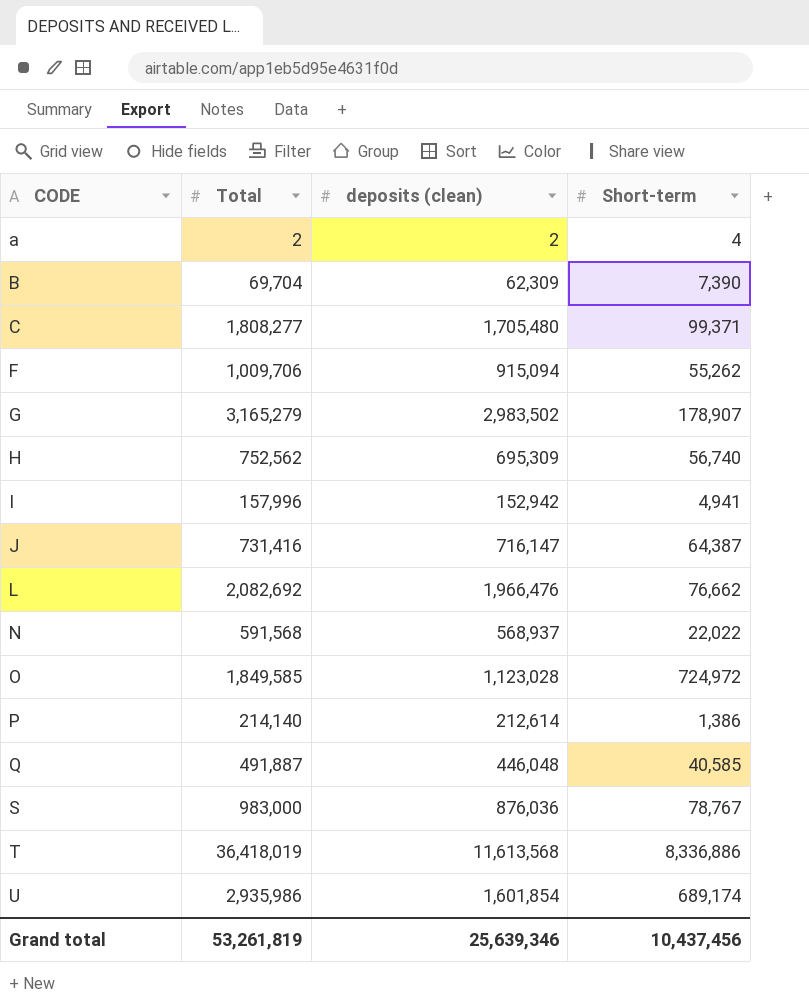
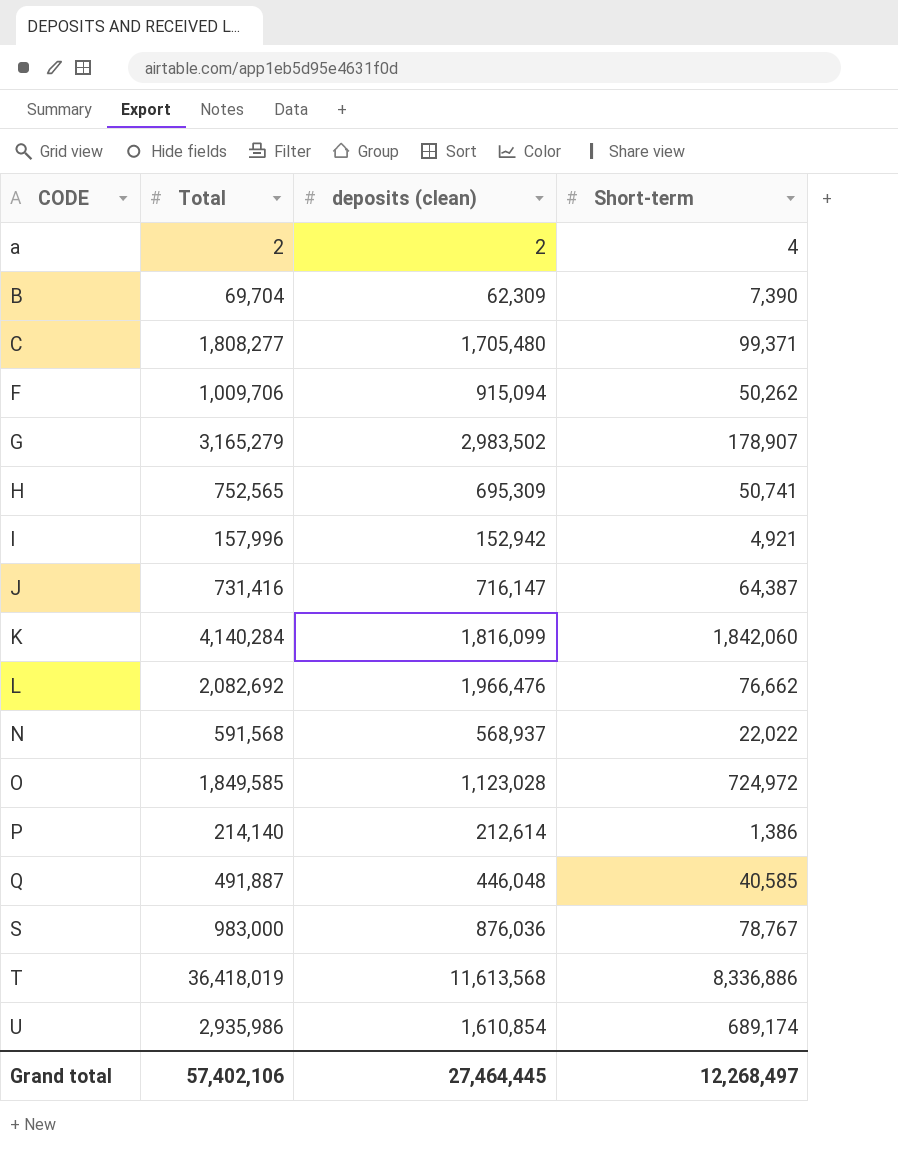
F | Short-term: 55,262 -> 50,262
H | Total: 752,562 -> 752,565
H | Short-term: 56,740 -> 50,741
I | Short-term: 4,941 -> 4,921
row K: none -> 4,140,284 | 1,816,099 | 1,842,060
U | deposits (clean): 1,601,854 -> 1,610,854
Grand total | Total: 53,261,819 -> 57,402,106
Grand total | deposits (clean): 25,639,346 -> 27,464,445
Grand total | Short-term: 10,437,456 -> 12,268,497

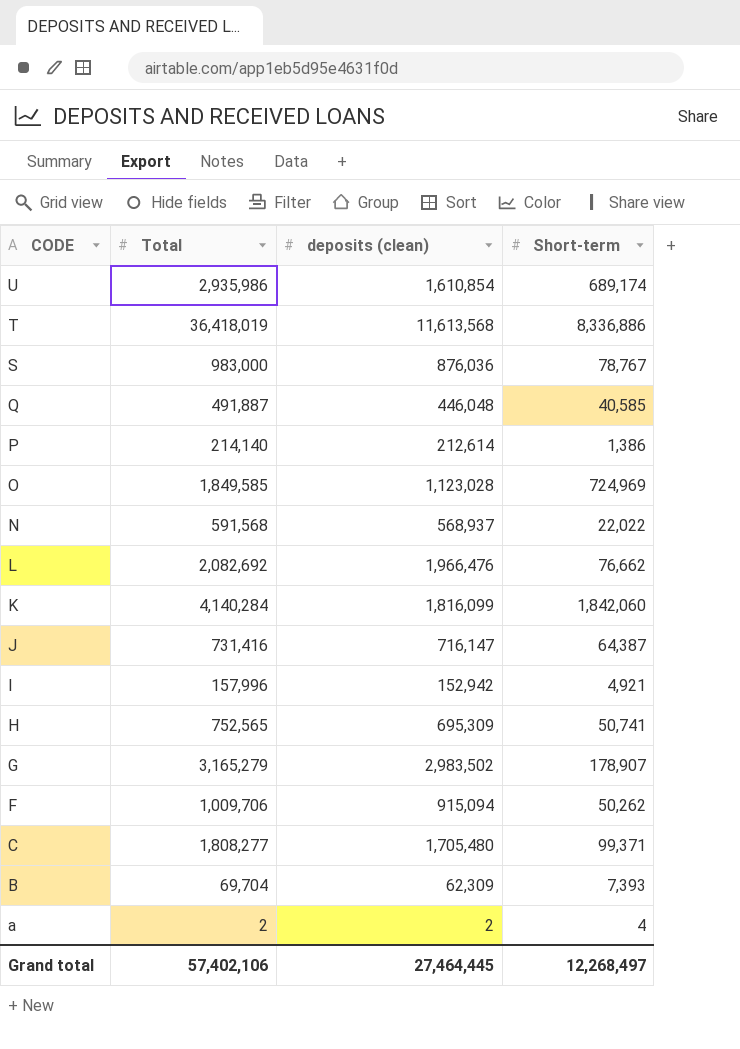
row order: CODE ascending -> CODE descending
O | Short-term: 724,972 -> 724,969
B | Short-term: 7,390 -> 7,393

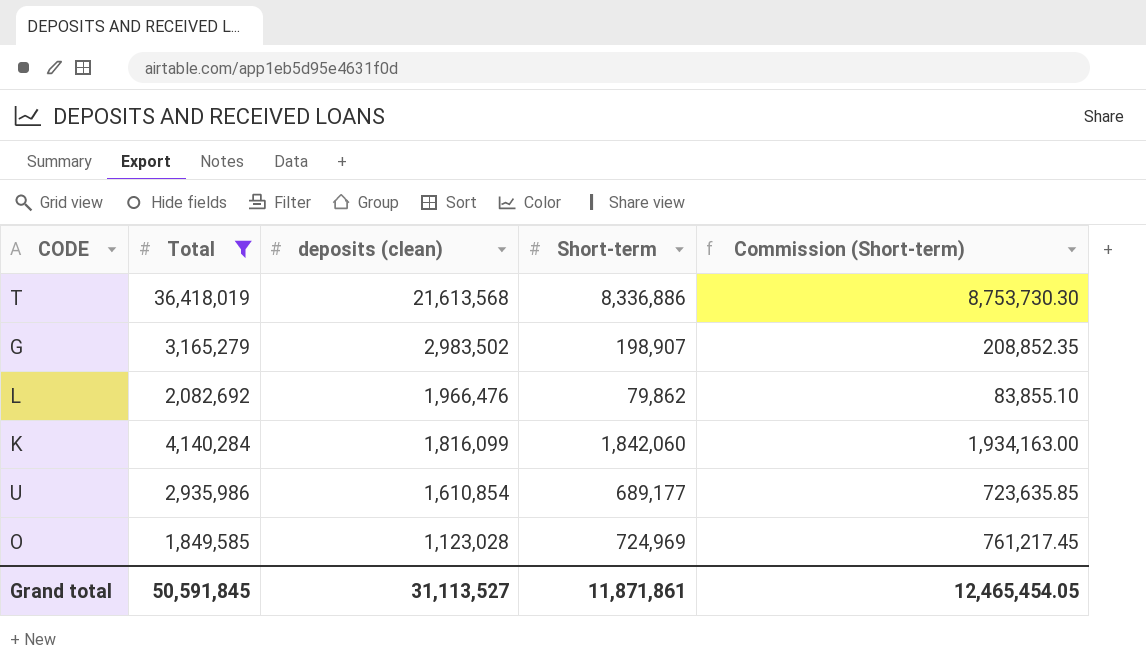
filter: none -> Total >= 1,849,585
row order: CODE descending -> deposits (clean) descending
column Commission (Short-term) | formula: none -> [Short-term] * 1.05
T | deposits (clean): 11,613,568 -> 21,613,568
G | Short-term: 178,907 -> 198,907
L | Short-term: 76,662 -> 79,862
U | Short-term: 689,174 -> 689,177
Grand total | Total: 57,402,106 -> 50,591,845
Grand total | deposits (clean): 27,464,445 -> 31,113,527
Grand total | Short-term: 12,268,497 -> 11,871,861

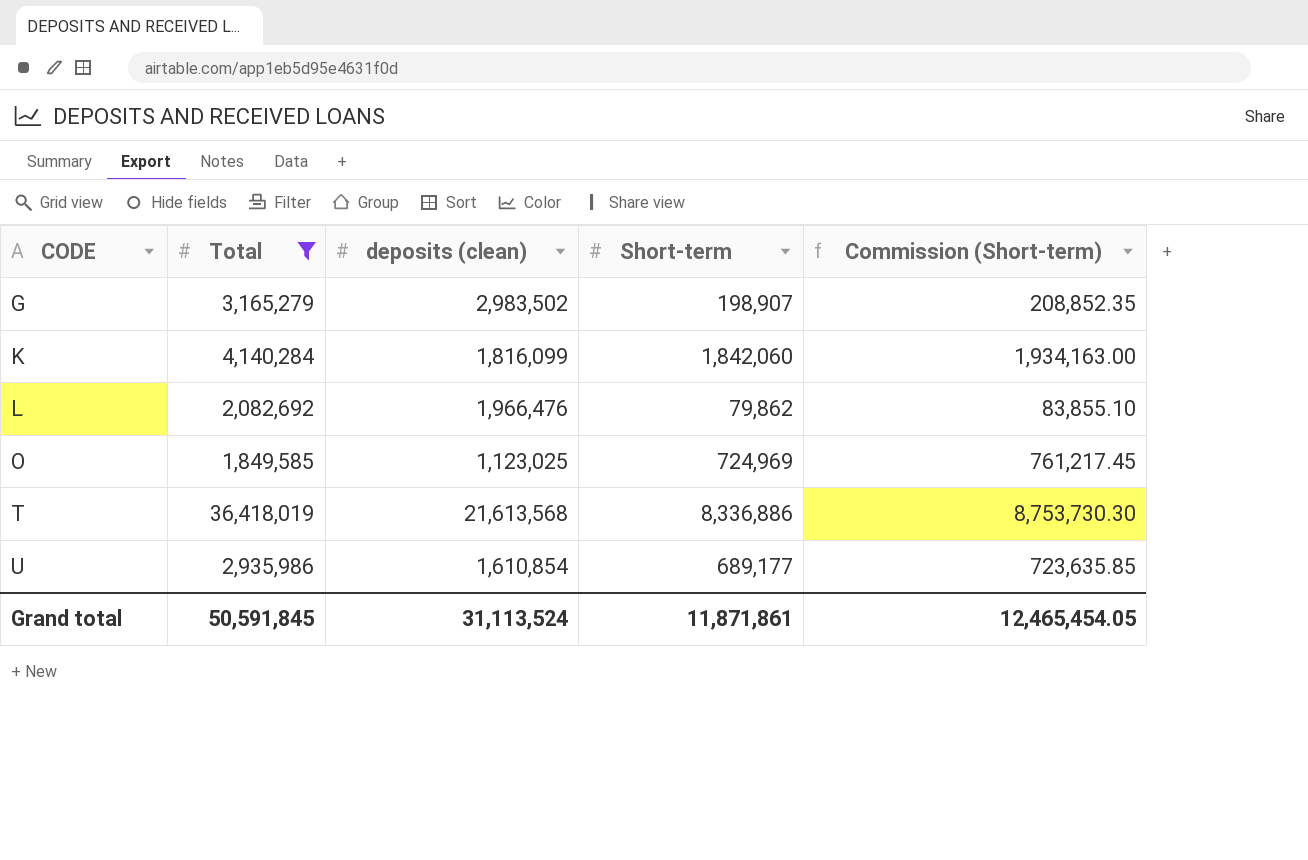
row order: deposits (clean) descending -> CODE ascending
O | deposits (clean): 1,123,028 -> 1,123,025
Grand total | deposits (clean): 31,113,527 -> 31,113,524

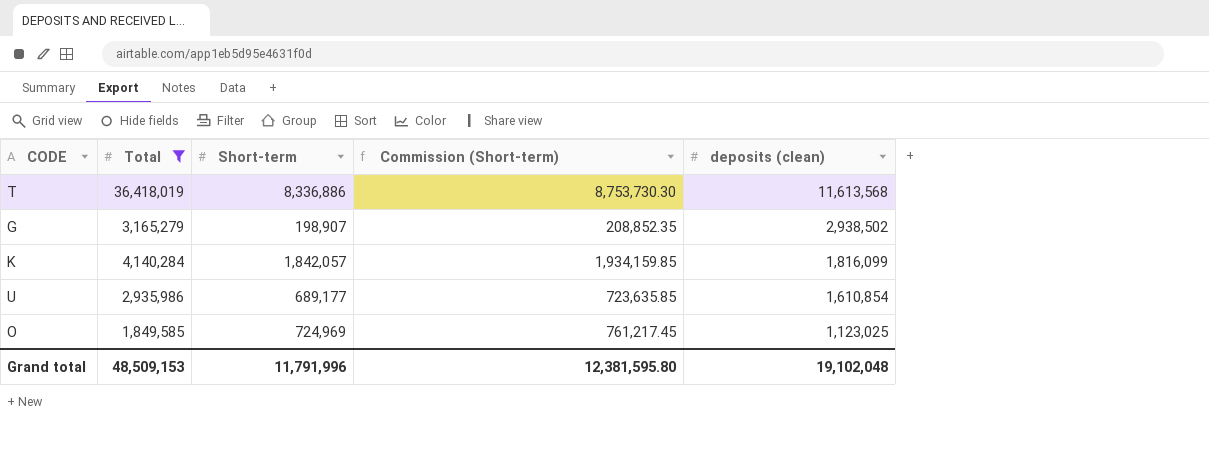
row order: CODE ascending -> deposits (clean) descending
column deposits (clean) | position: 3 -> 5
row L: 2,082,692 | 1,966,476 | 79,862 | 83,855.10 -> none
T | deposits (clean): 21,613,568 -> 11,613,568
G | deposits (clean): 2,983,502 -> 2,938,502
K | Short-term: 1,842,060 -> 1,842,057
K | Commission (Short-term): 1,934,163.00 -> 1,934,159.85
Grand total | Total: 50,591,845 -> 48,509,153
Grand total | Short-term: 11,871,861 -> 11,791,996
Grand total | Commission (Short-term): 12,465,454.05 -> 12,381,595.80
Grand total | deposits (clean): 31,113,524 -> 19,102,048

